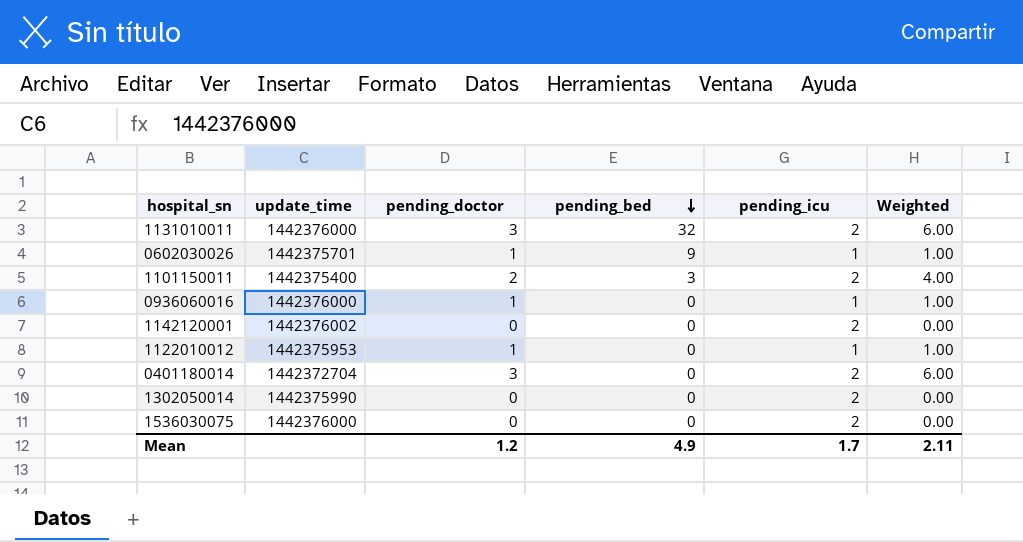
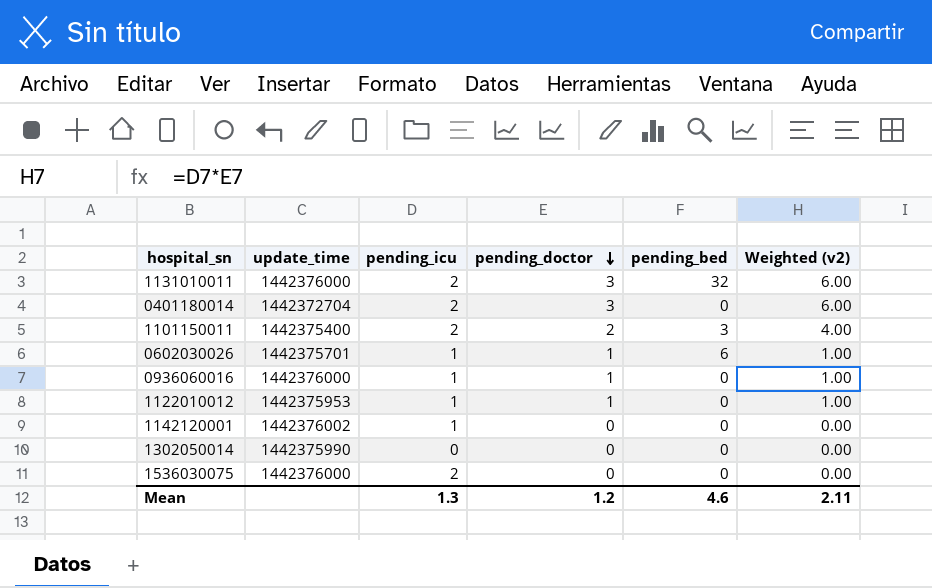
row order: pending_bed descending -> pending_doctor descending
column pending_icu | position: 5 -> 3
column name: Weighted -> Weighted (v2)
0602030026 | pending_bed: 9 -> 6
1142120001 | pending_icu: 2 -> 1
1302050014 | pending_icu: 2 -> 0
Mean | pending_icu: 1.7 -> 1.3
Mean | pending_bed: 4.9 -> 4.6

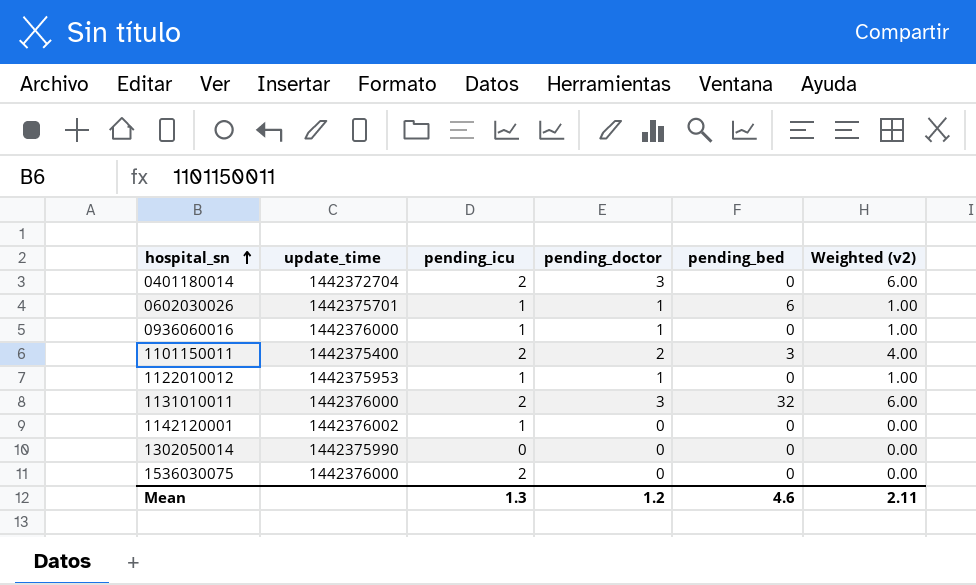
row order: pending_doctor descending -> hospital_sn ascending

